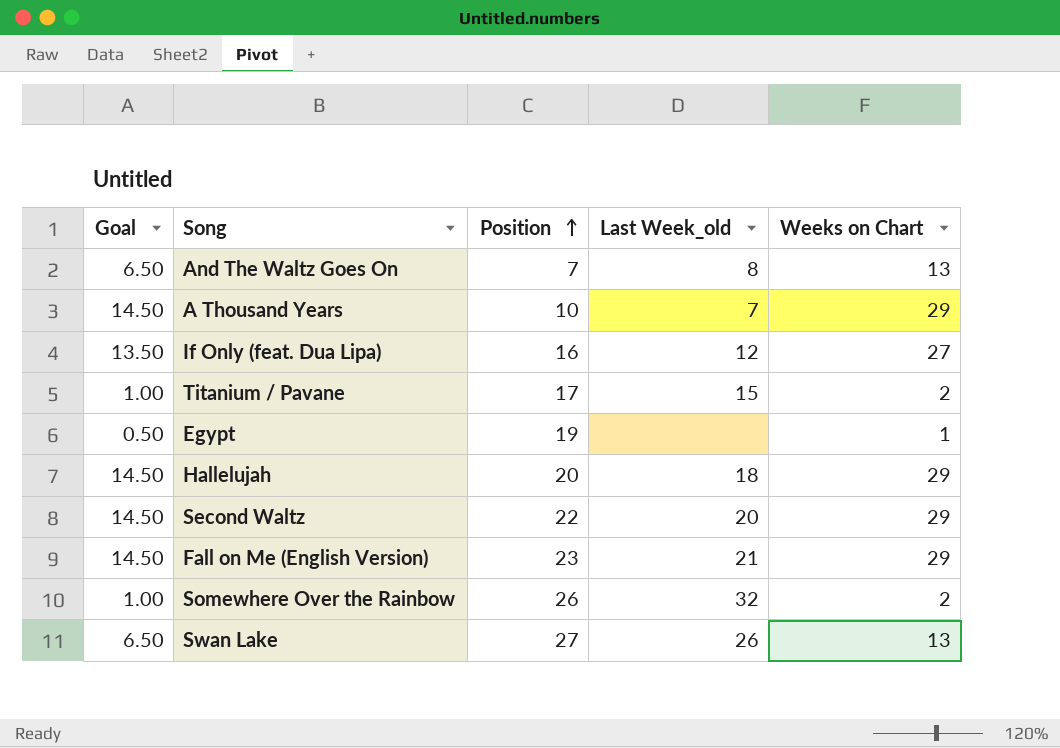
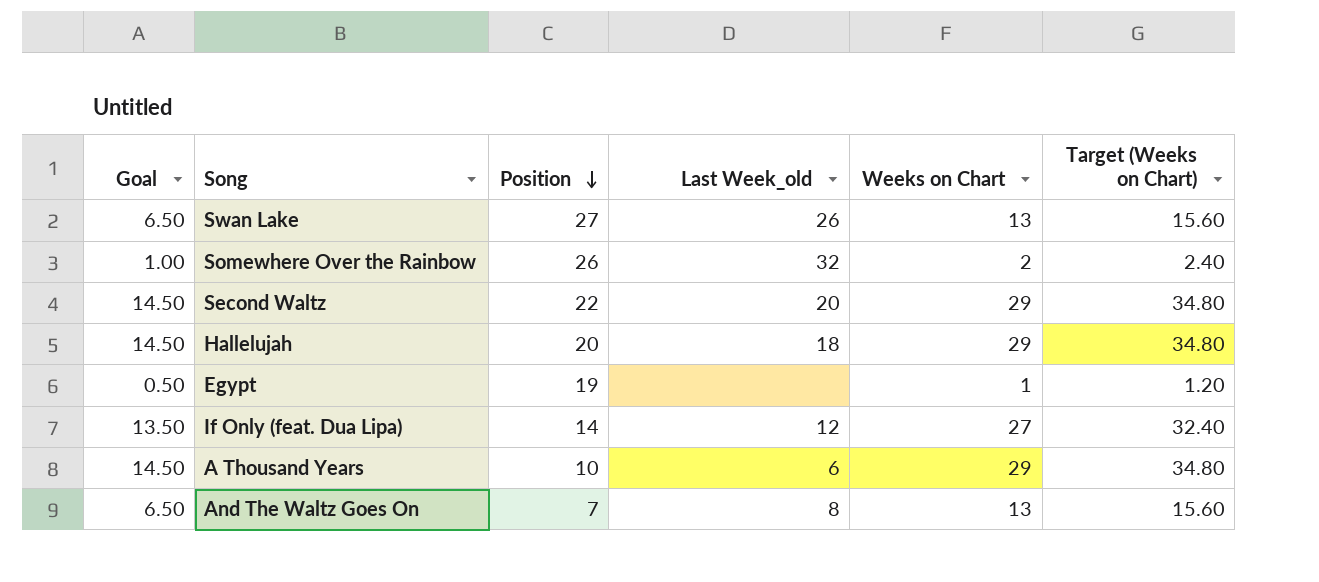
row order: Position ascending -> Position descending
column Target (Weeks on Chart) | formula: none -> [Weeks on Chart] * 1.2
row Titanium / Pavane: 1.00 | 17 | 15 | 2 -> none
row Fall on Me (English Version): 14.50 | 23 | 21 | 29 -> none
If Only (feat. Dua Lipa) | Position: 16 -> 14
A Thousand Years | Last Week_old: 7 -> 6

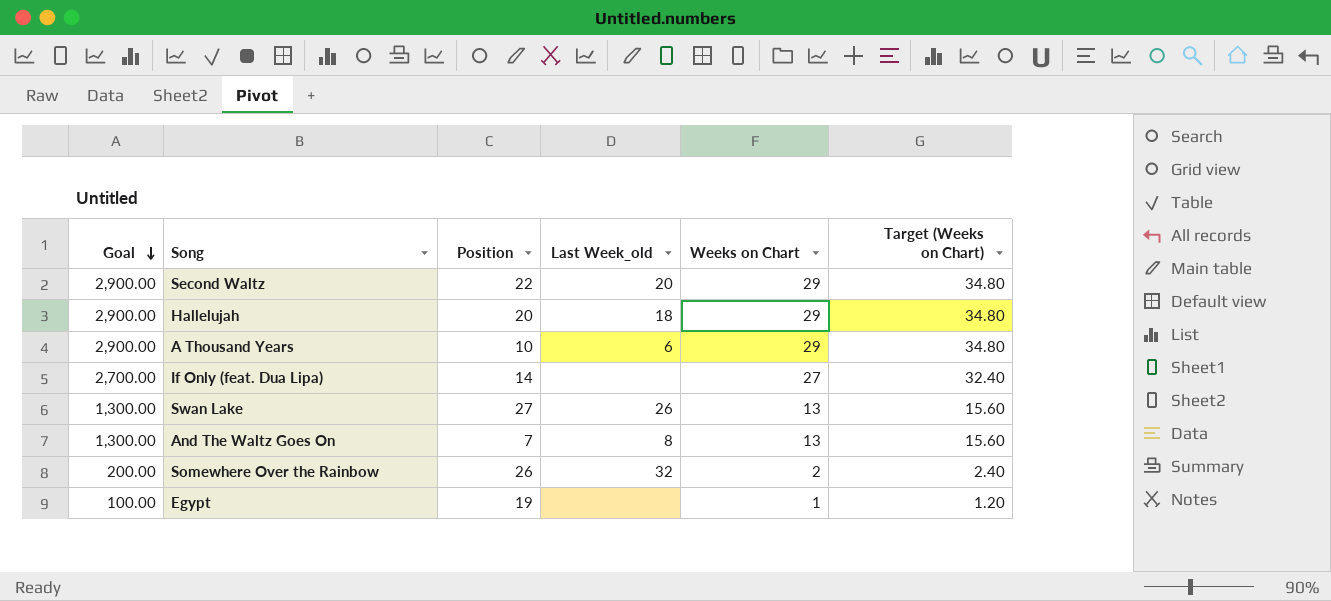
row order: Position descending -> Goal descending
column Goal | formula: [Weeks on Chart] * 0.5 -> [Weeks on Chart] * 100
If Only (feat. Dua Lipa) | Last Week_old: 12 -> none

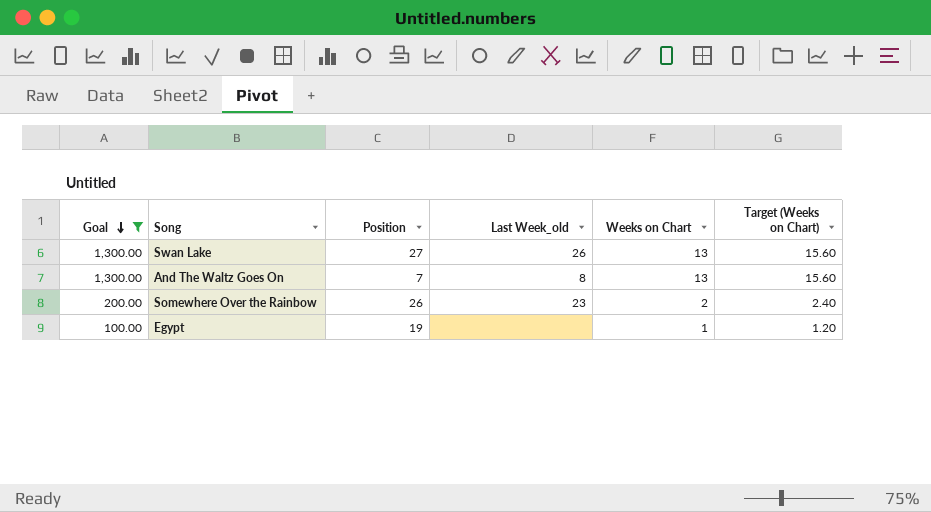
filter: none -> Goal <= 1,300.00
Somewhere Over the Rainbow | Last Week_old: 32 -> 23

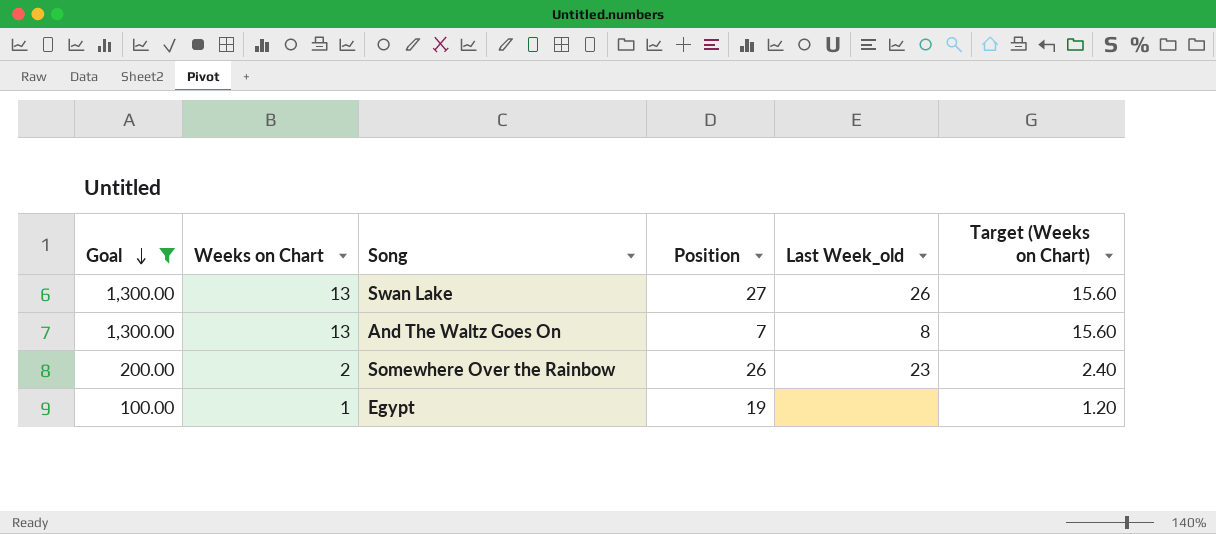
column Weeks on Chart | position: 5 -> 2

